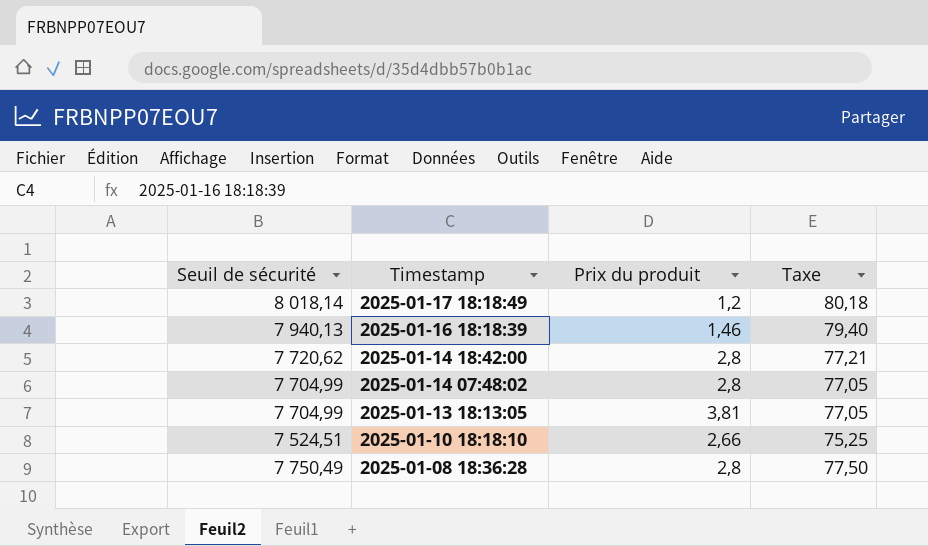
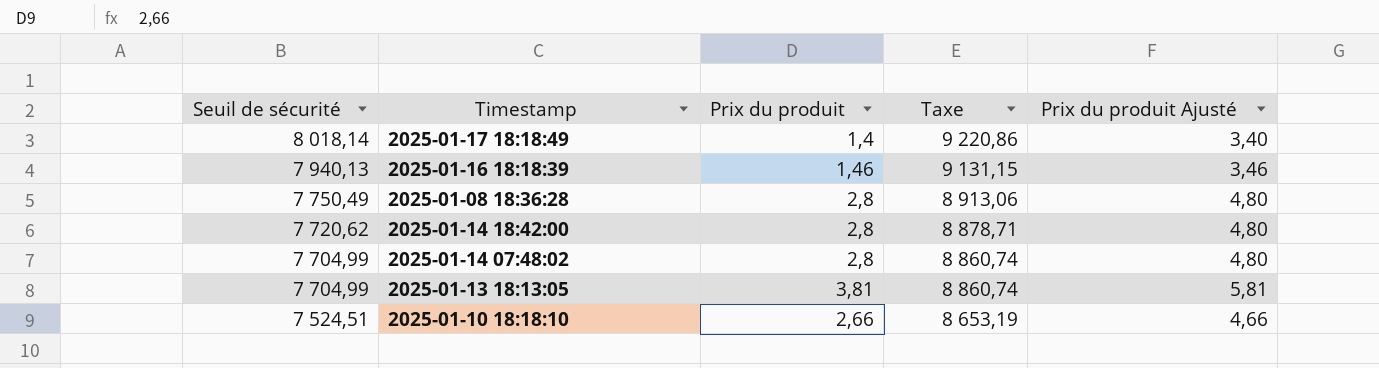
row order: Timestamp descending -> Seuil de sécurité descending
column Taxe | formula: [Seuil de sécurité] * 0,01 -> [Seuil de sécurité] * 1,15
column Prix du produit Ajusté | formula: none -> [Prix du produit] + 2
2025-01-17 18:18:49 | Prix du produit: 1,2 -> 1,4

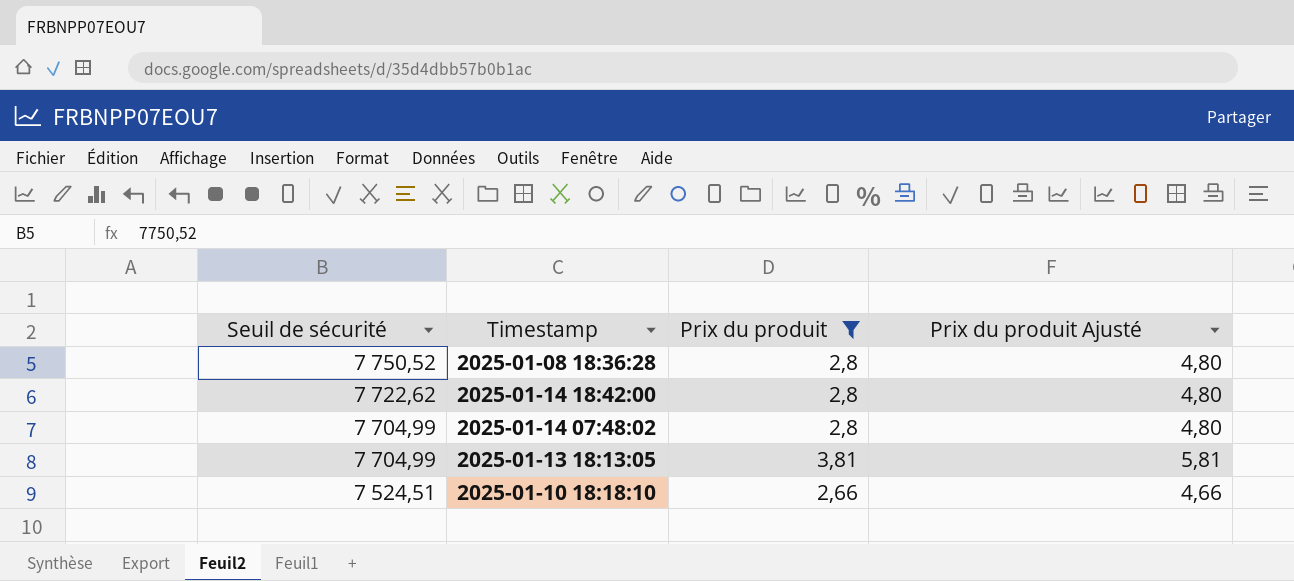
filter: none -> Prix du produit >= 2,66
column Taxe | formula: [Seuil de sécurité] * 1,15 -> none
2025-01-08 18:36:28 | Seuil de sécurité: 7 750,49 -> 7 750,52
2025-01-14 18:42:00 | Seuil de sécurité: 7 720,62 -> 7 722,62

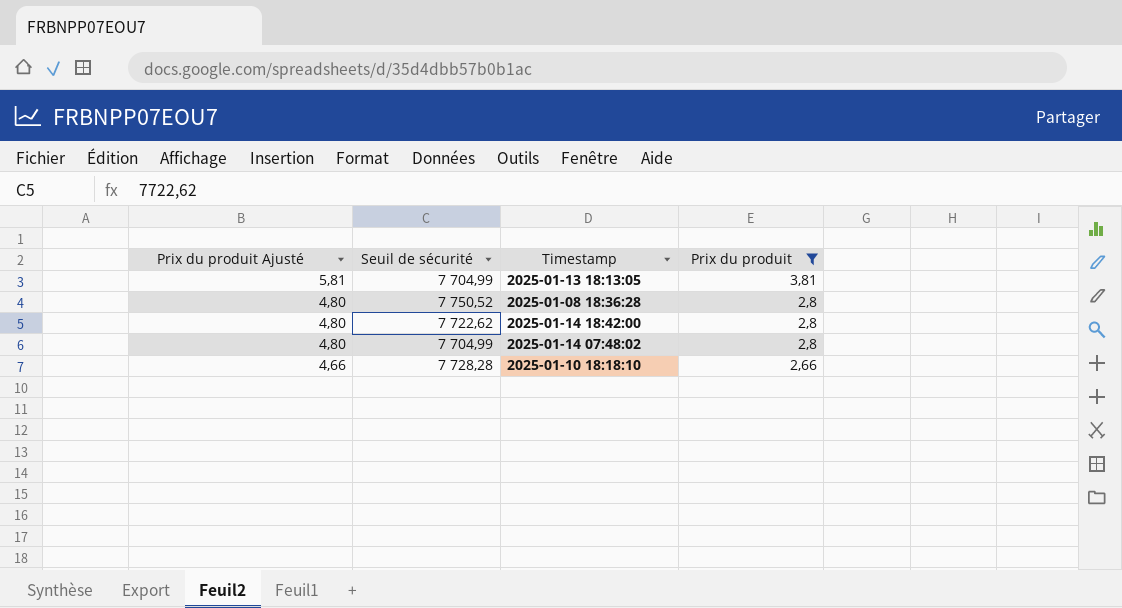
row order: Seuil de sécurité descending -> Prix du produit Ajusté descending
column Prix du produit Ajusté | position: 4 -> 1
2025-01-10 18:18:10 | Seuil de sécurité: 7 524,51 -> 7 728,28

